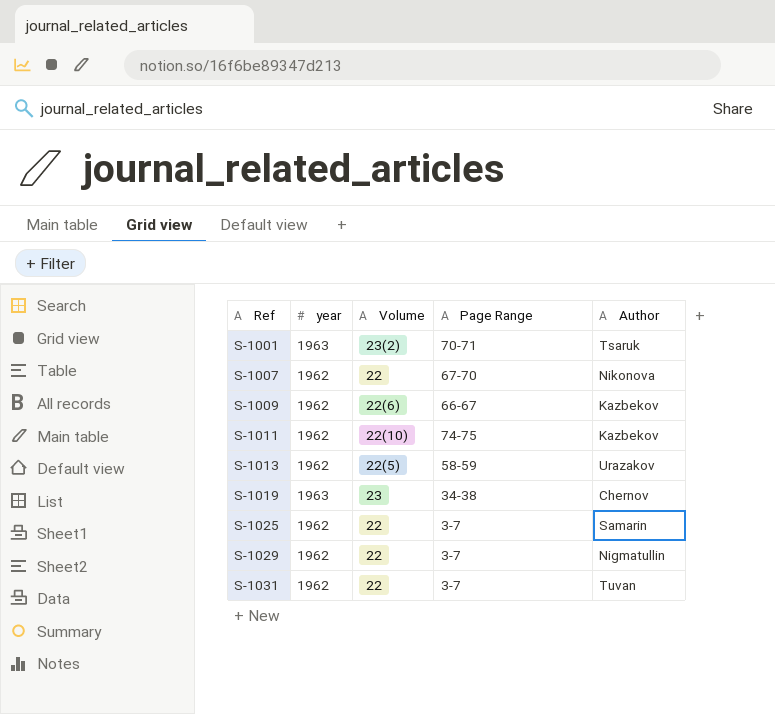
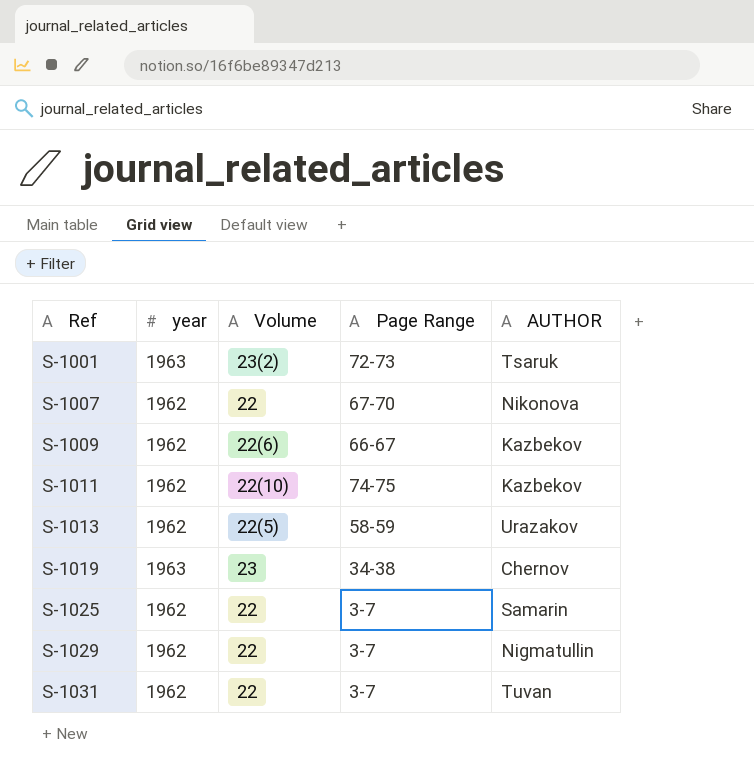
column name: Author -> AUTHOR
S-1001 | Page Range: 70-71 -> 72-73

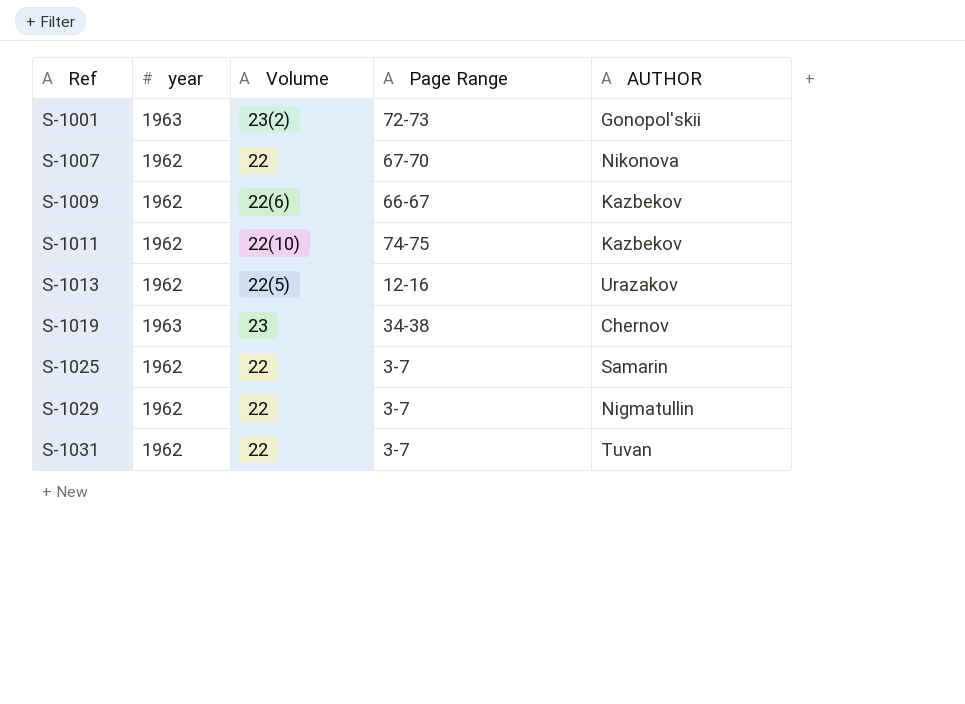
S-1001 | AUTHOR: Tsaruk -> Gonopol'skii
S-1013 | Page Range: 58-59 -> 12-16

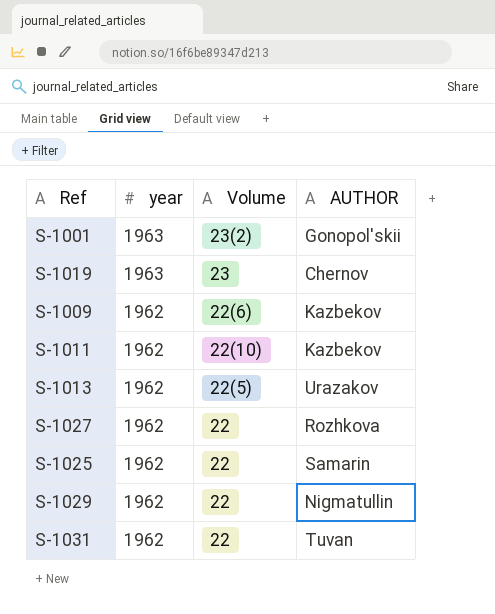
row order: Ref ascending -> year descending
column Page Range | position: 4 -> none
row S-1007: 1962 | 22 | 67-70 | Nikonova -> none
row S-1027: none -> 1962 | 22 | Rozhkova

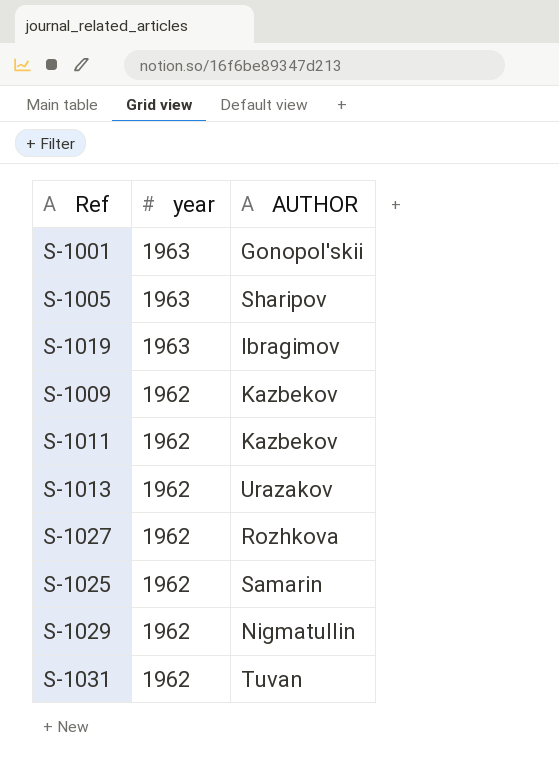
column Volume | position: 3 -> none
row S-1005: none -> 1963 | Sharipov
S-1019 | AUTHOR: Chernov -> Ibragimov

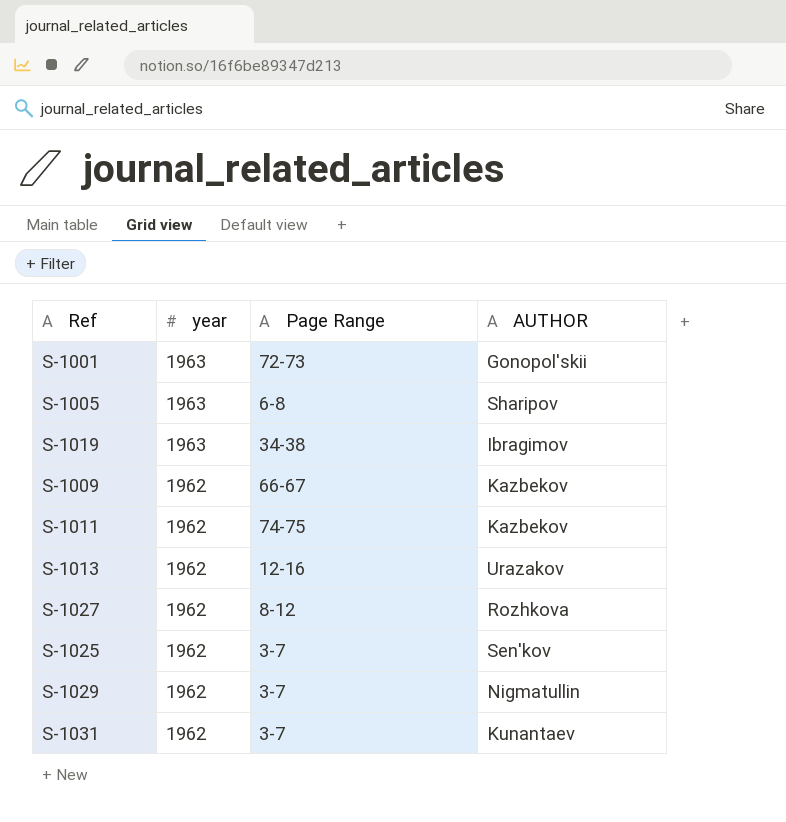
column Page Range | position: none -> 3
S-1025 | AUTHOR: Samarin -> Sen'kov
S-1031 | AUTHOR: Tuvan -> Kunantaev

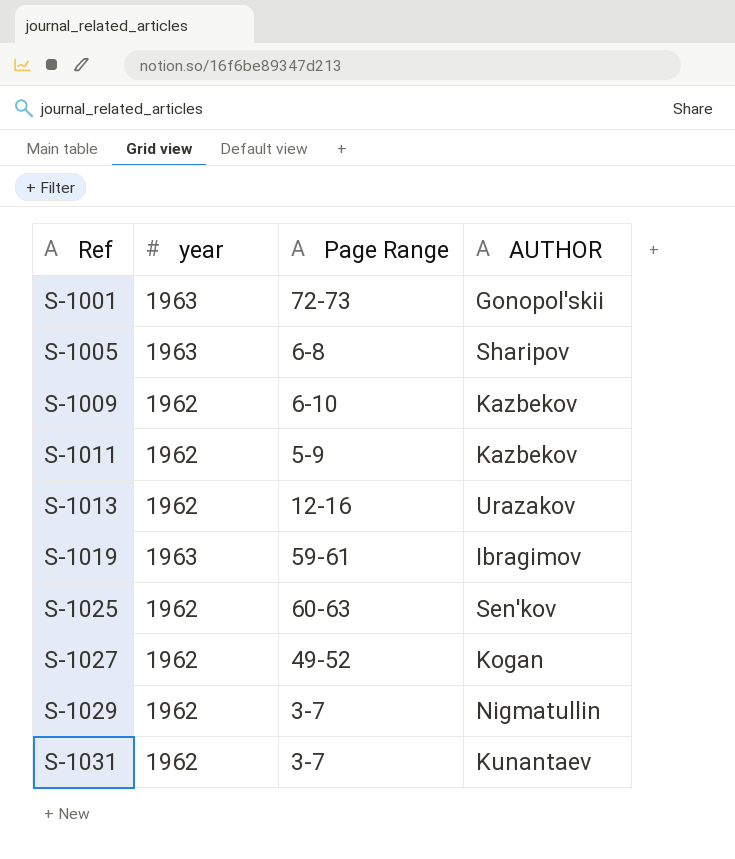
row order: year descending -> Ref ascending
S-1009 | Page Range: 66-67 -> 6-10
S-1011 | Page Range: 74-75 -> 5-9
S-1019 | Page Range: 34-38 -> 59-61
S-1025 | Page Range: 3-7 -> 60-63
S-1027 | Page Range: 8-12 -> 49-52
S-1027 | AUTHOR: Rozhkova -> Kogan

